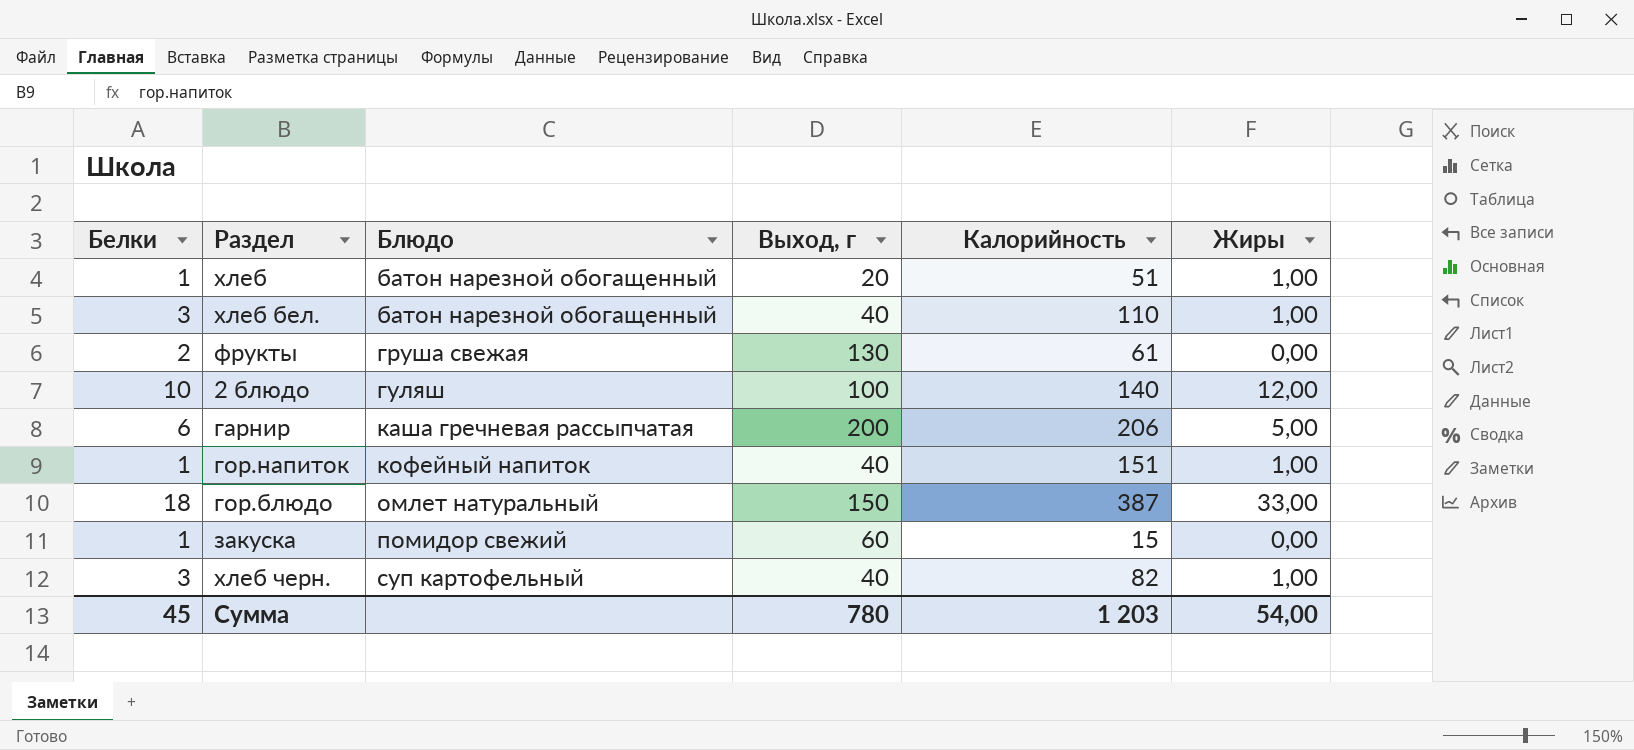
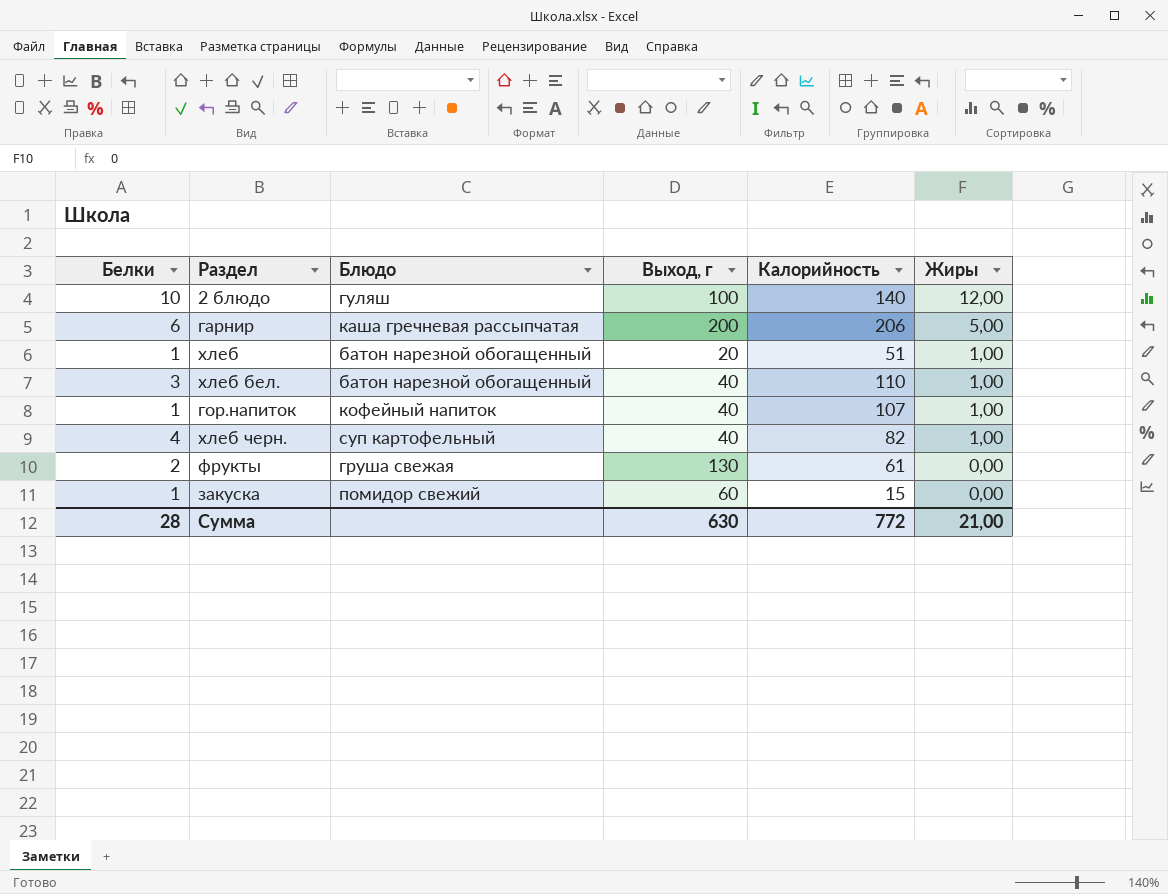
row order: Блюдо ascending -> Жиры descending
row гор.блюдо: 18 | омлет натуральный | 150 | 387 | 33,00 -> none
гор.напиток | Калорийность: 151 -> 107
хлеб черн. | Белки: 3 -> 4
Сумма | Белки: 45 -> 28
Сумма | Выход, г: 780 -> 630
Сумма | Калорийность: 1 203 -> 772
Сумма | Жиры: 54,00 -> 21,00

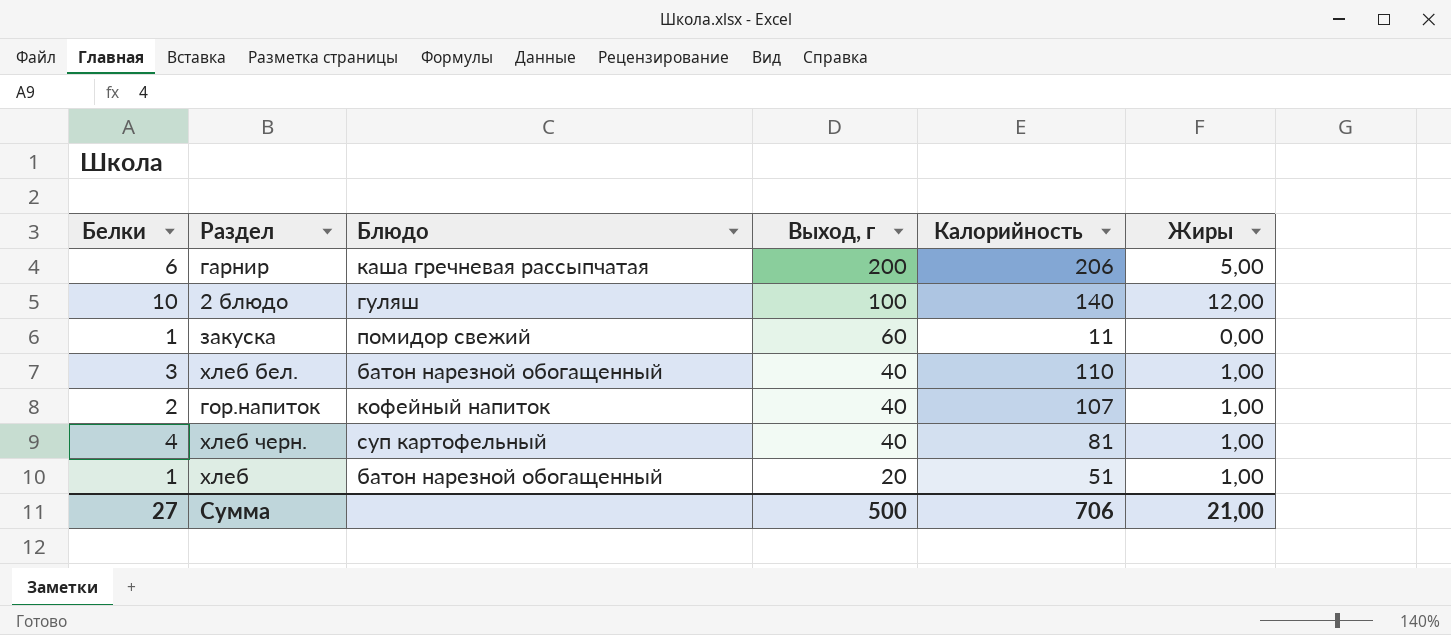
row order: Жиры descending -> Выход, г descending
row фрукты: 2 | груша свежая | 130 | 61 | 0,00 -> none
закуска | Калорийность: 15 -> 11
гор.напиток | Белки: 1 -> 2
хлеб черн. | Калорийность: 82 -> 81
Сумма | Белки: 28 -> 27
Сумма | Выход, г: 630 -> 500
Сумма | Калорийность: 772 -> 706

